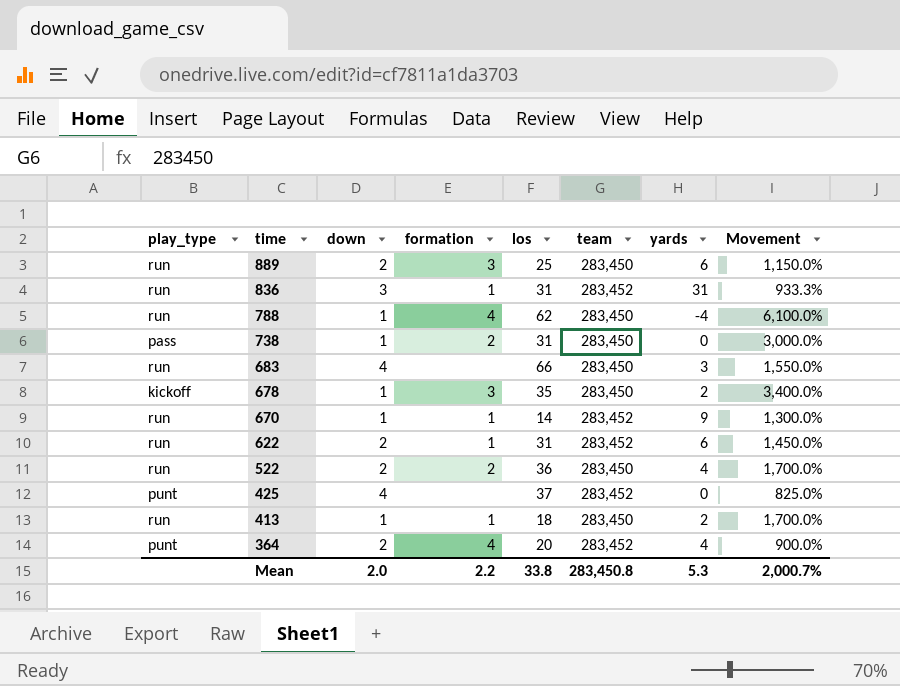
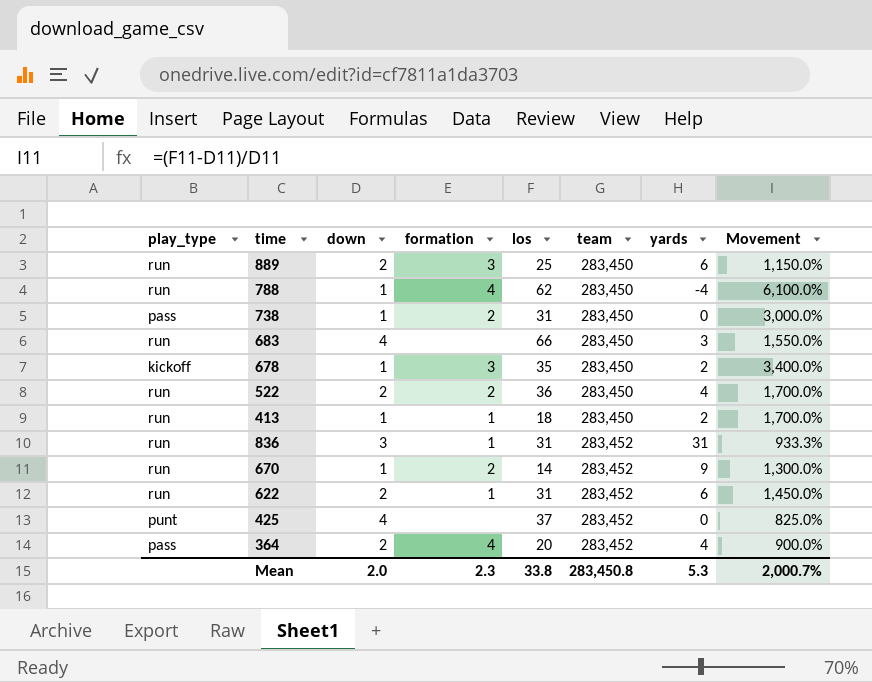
row order: time descending -> team ascending
670 | formation: 1 -> 2
364 | play_type: punt -> pass
Mean | formation: 2.2 -> 2.3

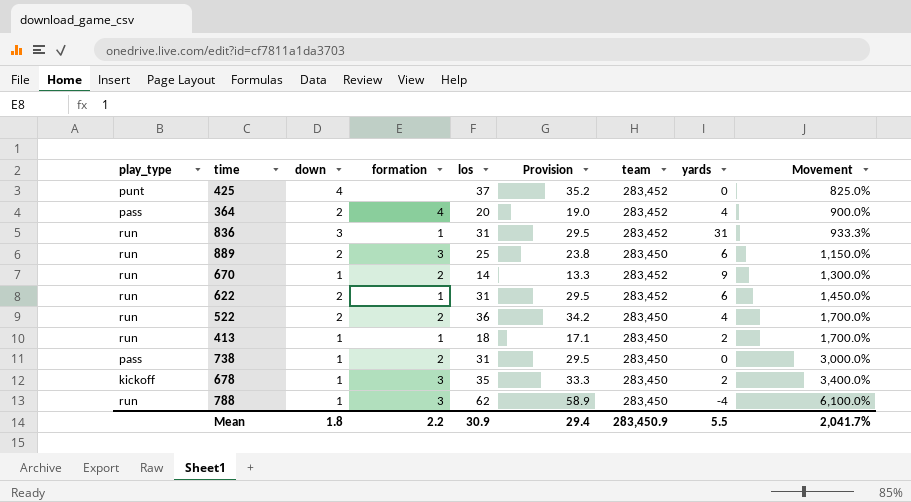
row order: team ascending -> Movement ascending
column Provision | formula: none -> [los] * 0.95
row 683: run | 4 | none | 66 | 283,450 | 3 | 1,550.0% -> none
788 | formation: 4 -> 3
Mean | down: 2.0 -> 1.8
Mean | formation: 2.3 -> 2.2
Mean | los: 33.8 -> 30.9
Mean | team: 283,450.8 -> 283,450.9
Mean | yards: 5.3 -> 5.5
Mean | Movement: 2,000.7% -> 2,041.7%

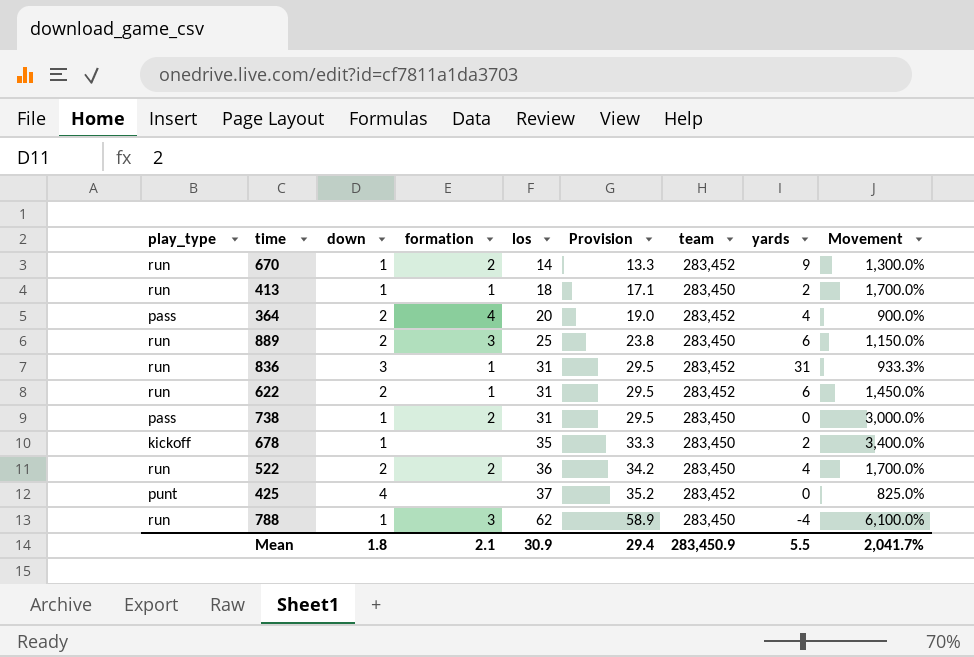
row order: Movement ascending -> los ascending
678 | formation: 3 -> none
Mean | formation: 2.2 -> 2.1

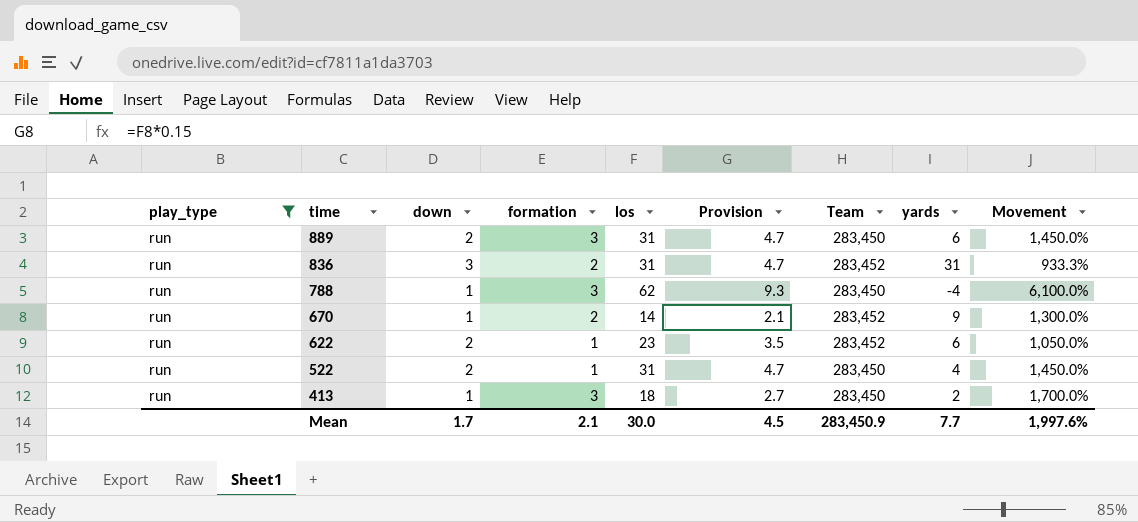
filter: none -> play_type = run
row order: los ascending -> time descending
column Provision | formula: [los] * 0.95 -> [los] * 0.15
column name: team -> Team
889 | los: 25 -> 31
889 | Movement: 1,150.0% -> 1,450.0%
836 | formation: 1 -> 2
622 | los: 31 -> 23
622 | Movement: 1,450.0% -> 1,050.0%
522 | formation: 2 -> 1
522 | los: 36 -> 31
522 | Movement: 1,700.0% -> 1,450.0%
413 | formation: 1 -> 3
Mean | down: 1.8 -> 1.7
Mean | los: 30.9 -> 30.0
Mean | Provision: 29.4 -> 4.5
Mean | yards: 5.5 -> 7.7
Mean | Movement: 2,041.7% -> 1,997.6%

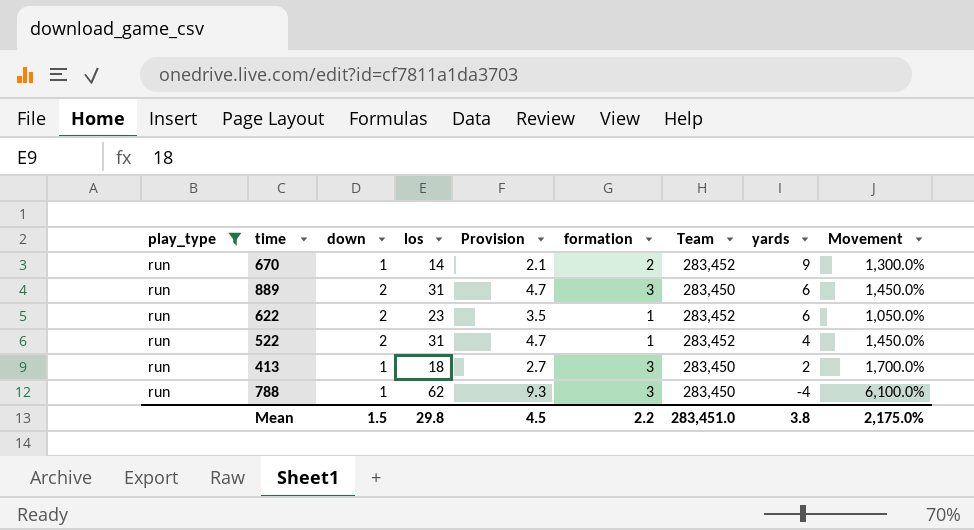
row order: time descending -> yards descending
column formation | position: 4 -> 6
row 836: run | 3 | 2 | 31 | 4.7 | 283,452 | 31 | 933.3% -> none
522 | Team: 283,450 -> 283,452
Mean | down: 1.7 -> 1.5
Mean | los: 30.0 -> 29.8
Mean | formation: 2.1 -> 2.2
Mean | Team: 283,450.9 -> 283,451.0
Mean | yards: 7.7 -> 3.8
Mean | Movement: 1,997.6% -> 2,175.0%

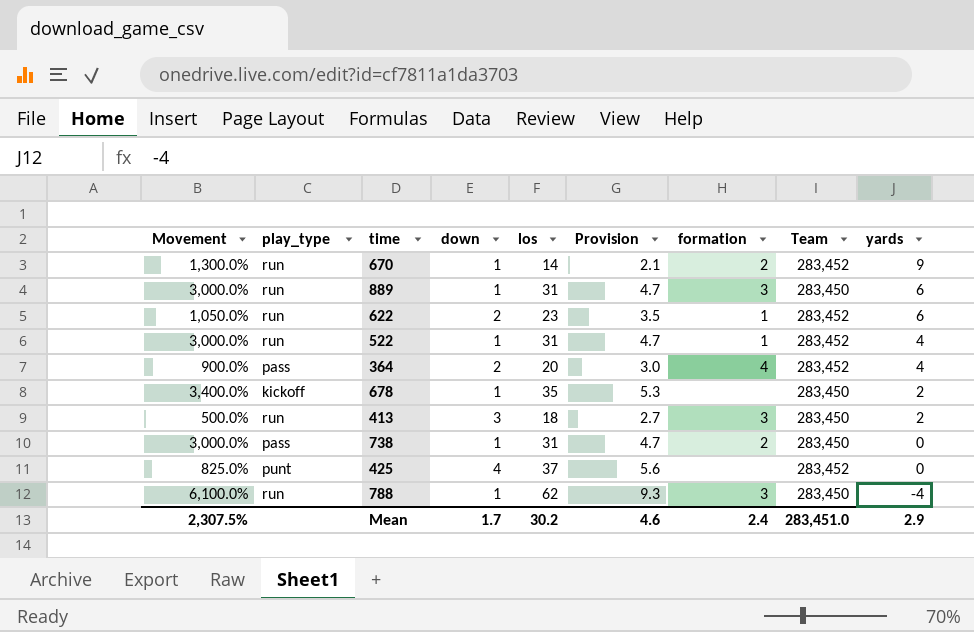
filter: play_type = run -> none
column Movement | position: 9 -> 1
889 | Movement: 1,450.0% -> 3,000.0%
889 | down: 2 -> 1
522 | Movement: 1,450.0% -> 3,000.0%
522 | down: 2 -> 1
413 | Movement: 1,700.0% -> 500.0%
413 | down: 1 -> 3
Mean | Movement: 2,175.0% -> 2,307.5%
Mean | down: 1.5 -> 1.7
Mean | los: 29.8 -> 30.2
Mean | Provision: 4.5 -> 4.6
Mean | formation: 2.2 -> 2.4
Mean | yards: 3.8 -> 2.9

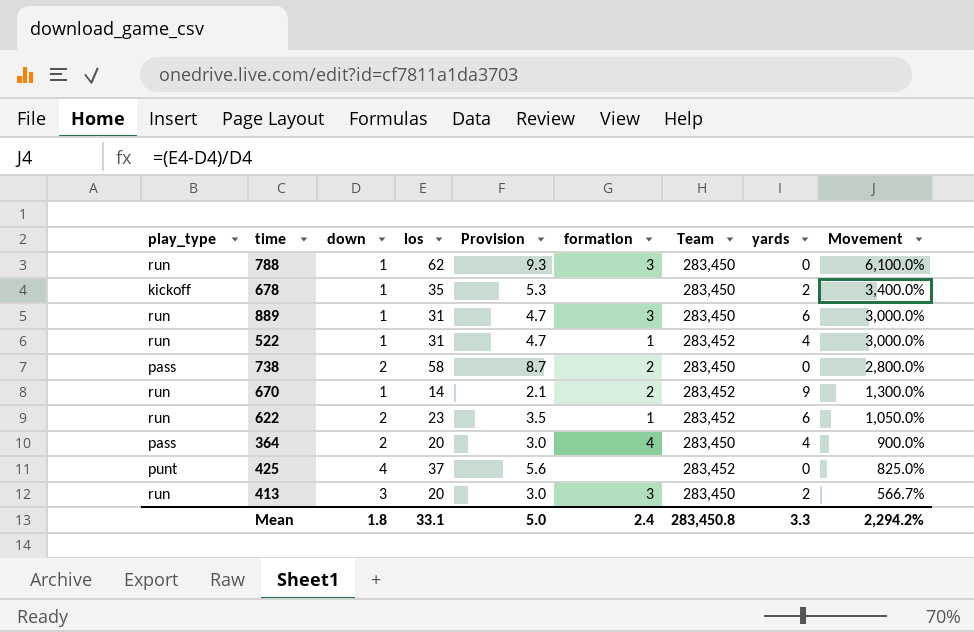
row order: yards descending -> Movement descending
column Movement | position: 1 -> 9
788 | yards: -4 -> 0
738 | down: 1 -> 2
738 | los: 31 -> 58
738 | Provision: 4.7 -> 8.7
738 | Movement: 3,000.0% -> 2,800.0%
364 | Team: 283,452 -> 283,450
413 | los: 18 -> 20
413 | Provision: 2.7 -> 3.0
413 | Movement: 500.0% -> 566.7%
Mean | down: 1.7 -> 1.8
Mean | los: 30.2 -> 33.1
Mean | Provision: 4.6 -> 5.0
Mean | Team: 283,451.0 -> 283,450.8
Mean | yards: 2.9 -> 3.3
Mean | Movement: 2,307.5% -> 2,294.2%

